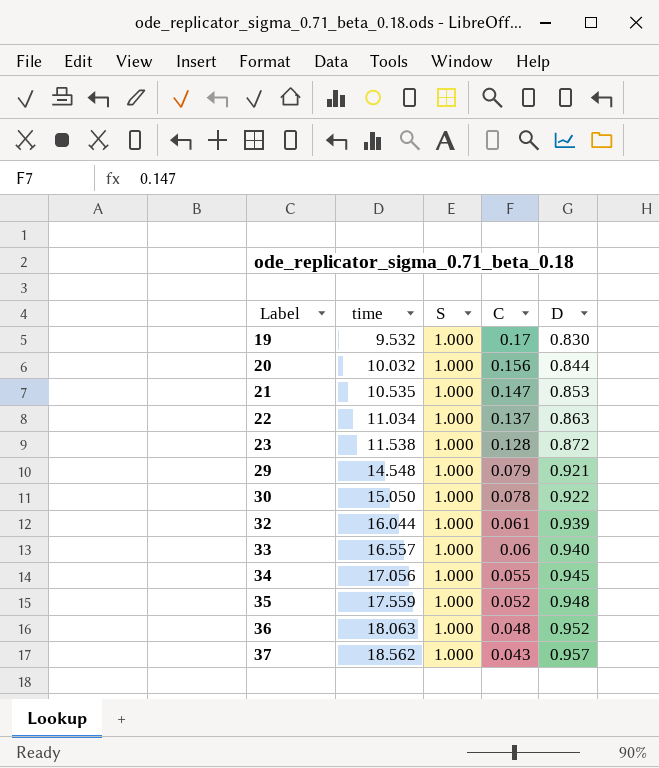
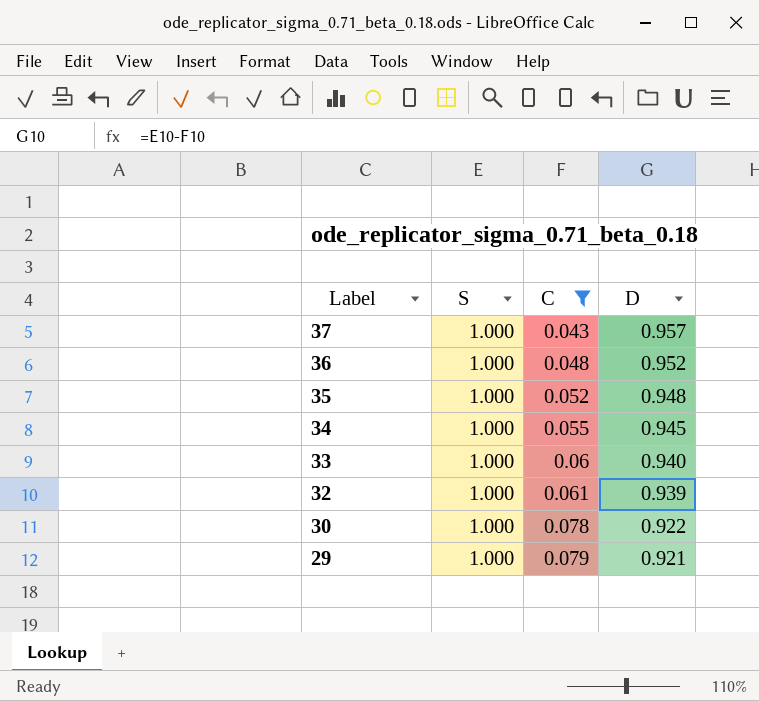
filter: none -> C <= 0.079
row order: Label ascending -> Label descending
column time | position: 2 -> none

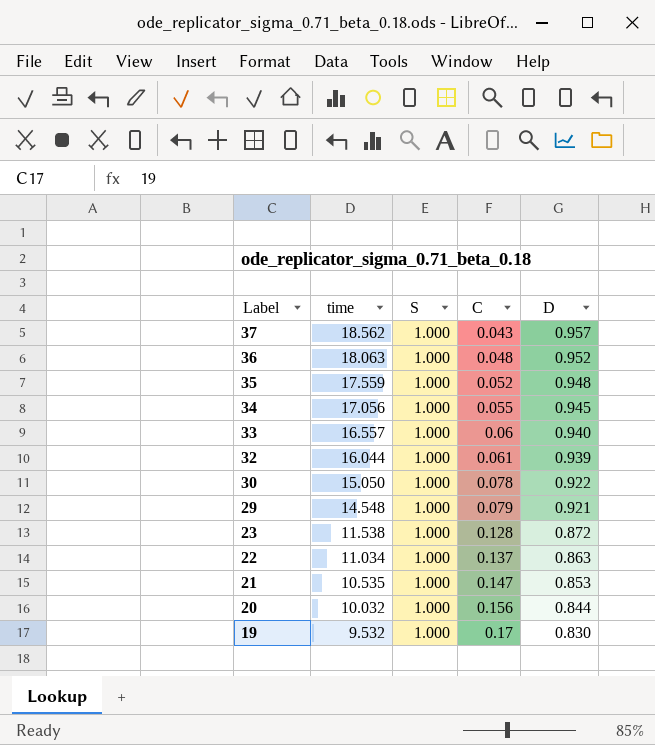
filter: C <= 0.079 -> none
column time | position: none -> 2

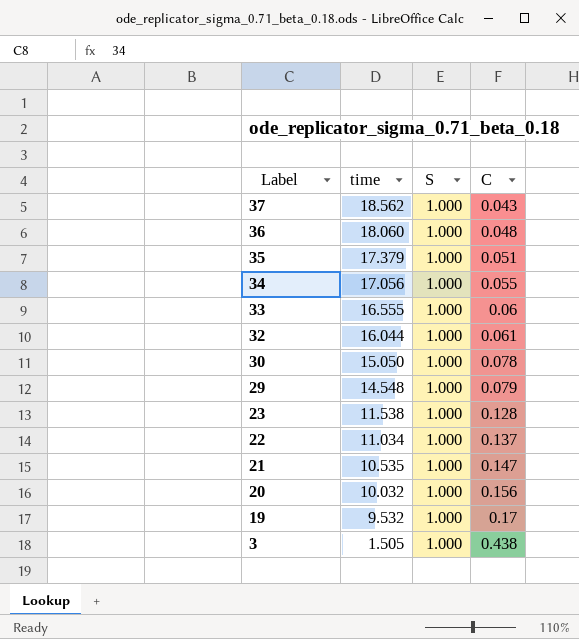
column D | formula: [S] - [C] -> none
36 | time: 18.063 -> 18.060
35 | time: 17.559 -> 17.379
35 | C: 0.052 -> 0.051
33 | time: 16.557 -> 16.555
row 3: none -> 1.505 | 1.000 | 0.438

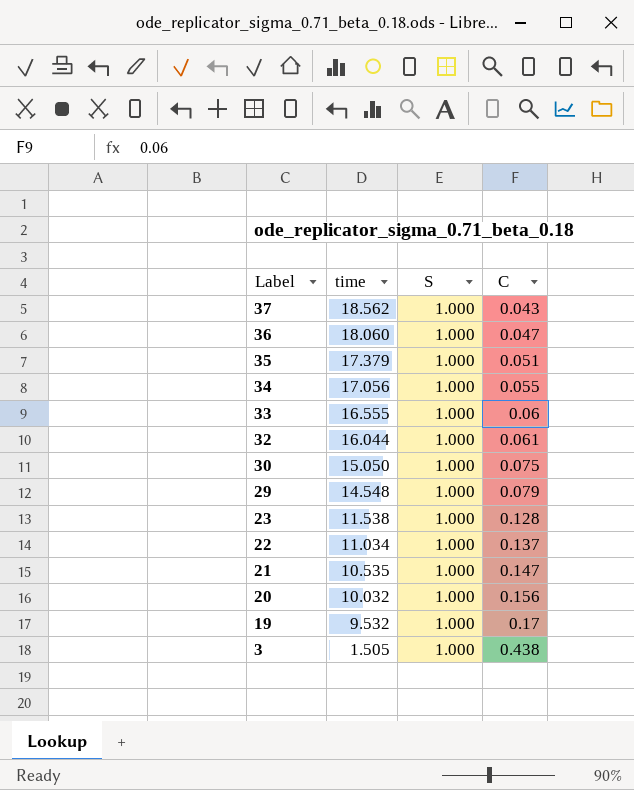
36 | C: 0.048 -> 0.047
30 | C: 0.078 -> 0.075

